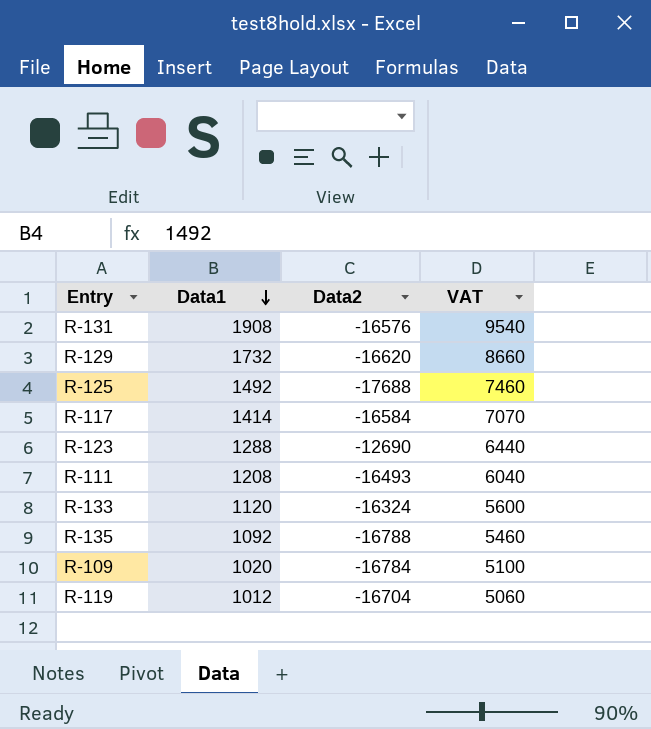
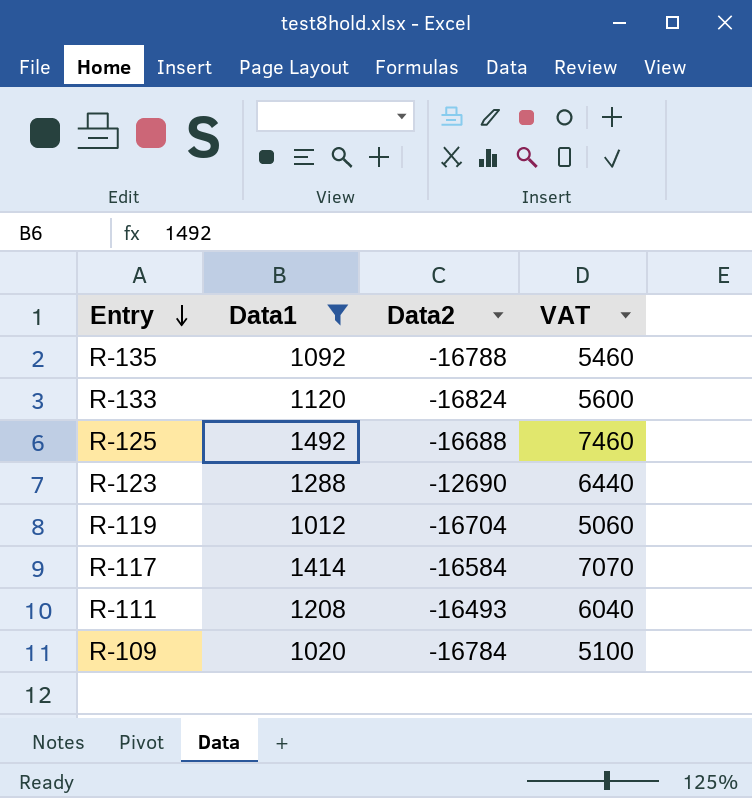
filter: none -> Data1 <= 1492
row order: Data1 descending -> Entry descending
R-133 | Data2: -16324 -> -16824
R-125 | Data2: -17688 -> -16688

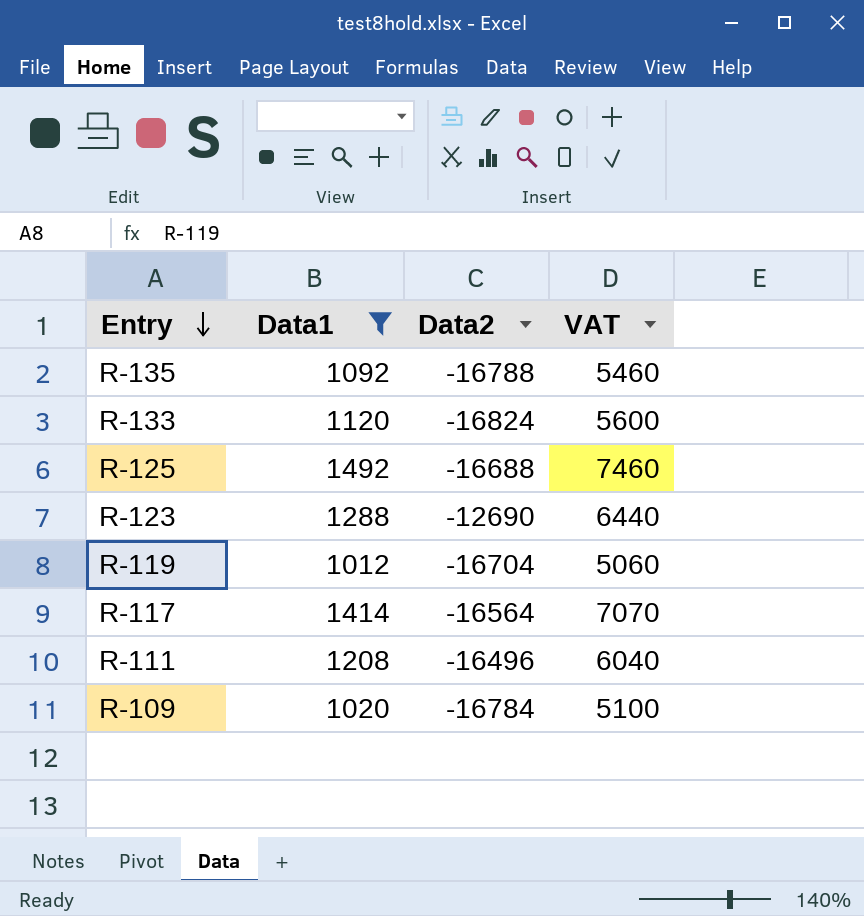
R-117 | Data2: -16584 -> -16564
R-111 | Data2: -16493 -> -16496

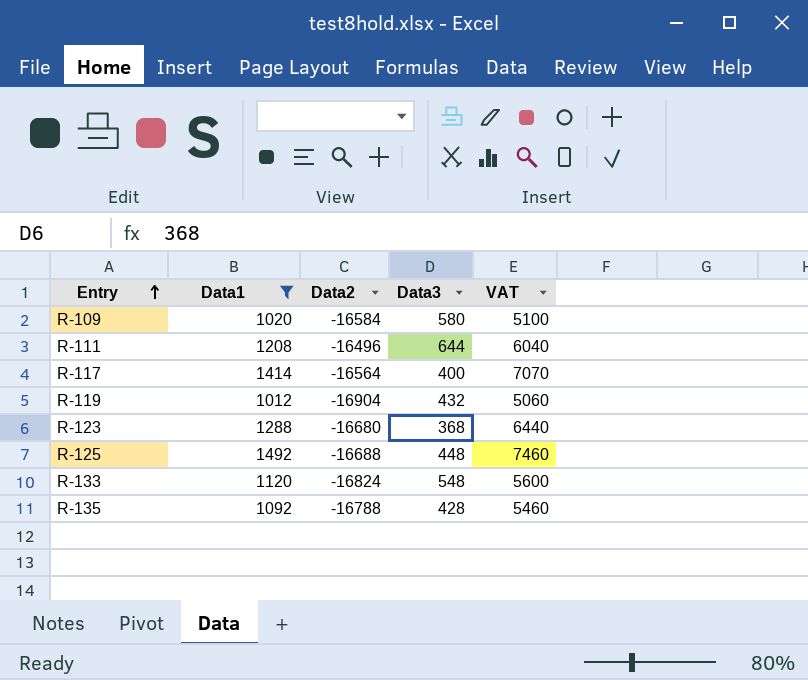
row order: Entry descending -> Entry ascending
column Data3 | position: none -> 4
R-109 | Data2: -16784 -> -16584
R-119 | Data2: -16704 -> -16904
R-123 | Data2: -12690 -> -16680

